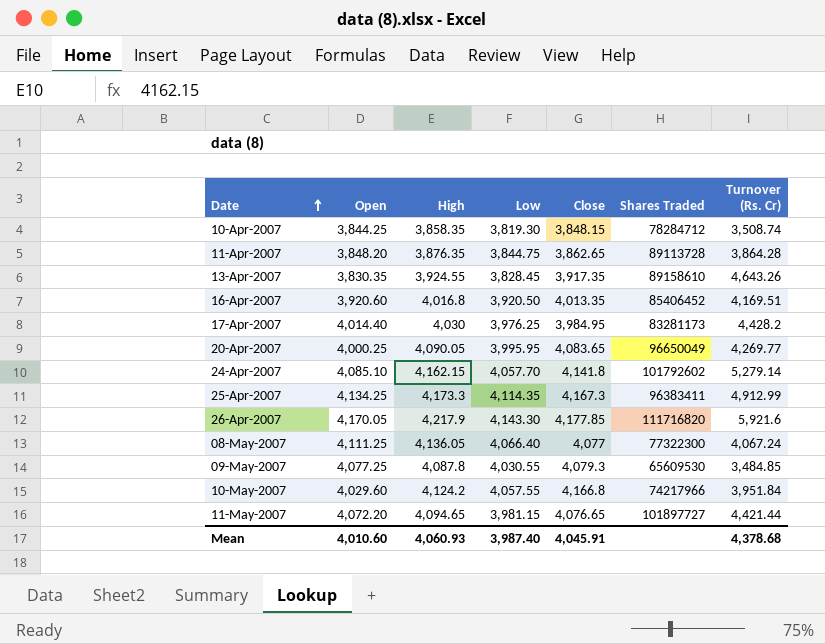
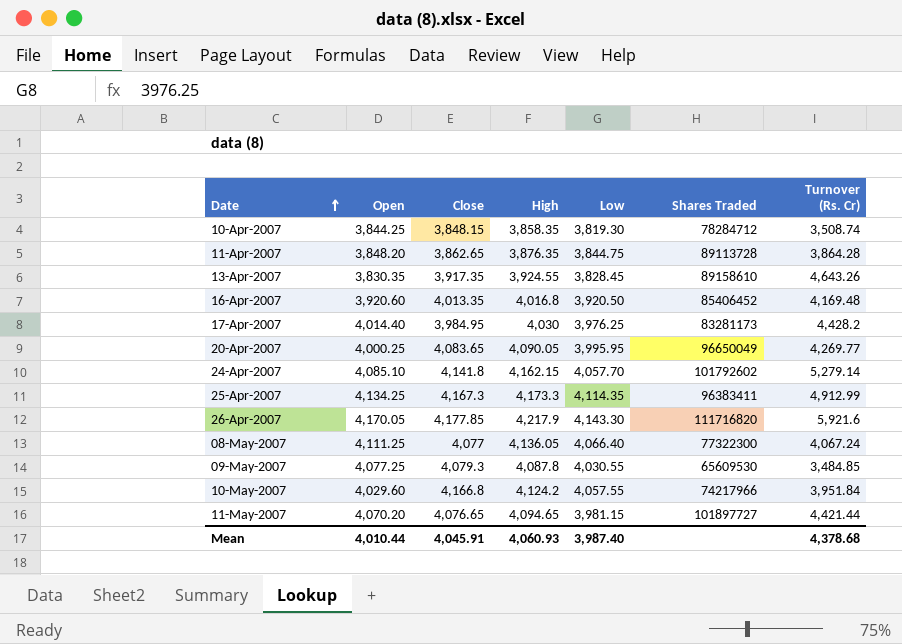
column Close | position: 5 -> 3
16-Apr-2007 | Turnover (Rs. Cr): 4,169.51 -> 4,169.48
11-May-2007 | Open: 4,072.20 -> 4,070.20
Mean | Open: 4,010.60 -> 4,010.44

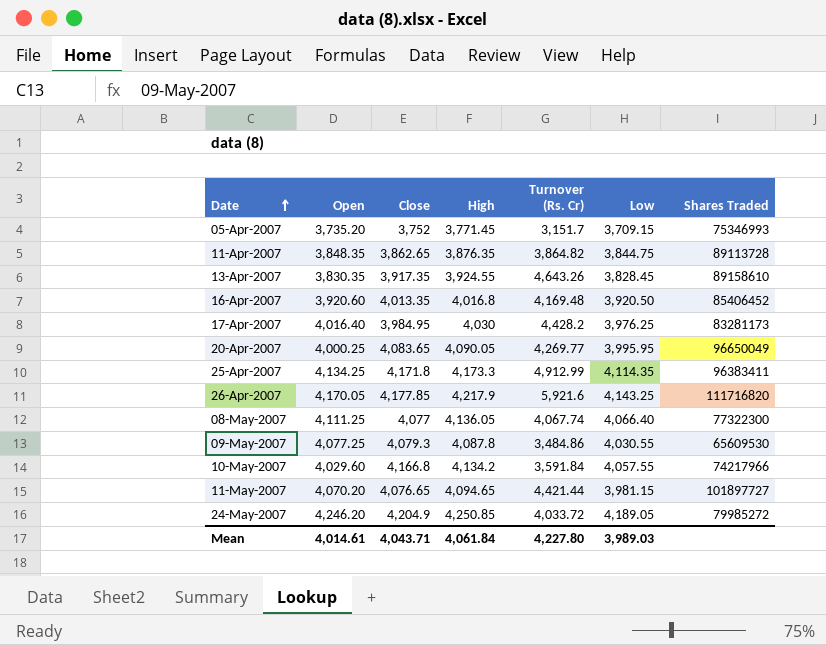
column Turnover (Rs. Cr) | position: 7 -> 5
row 10-Apr-2007: 3,844.25 | 3,848.15 | 3,858.35 | 3,819.30 | 78284712 | 3,508.74 -> none
row 24-Apr-2007: 4,085.10 | 4,141.8 | 4,162.15 | 4,057.70 | 101792602 | 5,279.14 -> none
row 05-Apr-2007: none -> 3,735.20 | 3,752 | 3,771.45 | 3,151.7 | 3,709.15 | 75346993
11-Apr-2007 | Open: 3,848.20 -> 3,848.35
11-Apr-2007 | Turnover (Rs. Cr): 3,864.28 -> 3,864.82
17-Apr-2007 | Open: 4,014.40 -> 4,016.40
25-Apr-2007 | Close: 4,167.3 -> 4,171.8
26-Apr-2007 | Low: 4,143.30 -> 4,143.25
08-May-2007 | Turnover (Rs. Cr): 4,067.24 -> 4,067.74
09-May-2007 | Turnover (Rs. Cr): 3,484.85 -> 3,484.86
10-May-2007 | High: 4,124.2 -> 4,134.2
10-May-2007 | Turnover (Rs. Cr): 3,951.84 -> 3,591.84
row 24-May-2007: none -> 4,246.20 | 4,204.9 | 4,250.85 | 4,033.72 | 4,189.05 | 79985272
Mean | Open: 4,010.44 -> 4,014.61
Mean | Close: 4,045.91 -> 4,043.71
Mean | High: 4,060.93 -> 4,061.84
Mean | Turnover (Rs. Cr): 4,378.68 -> 4,227.80
Mean | Low: 3,987.40 -> 3,989.03

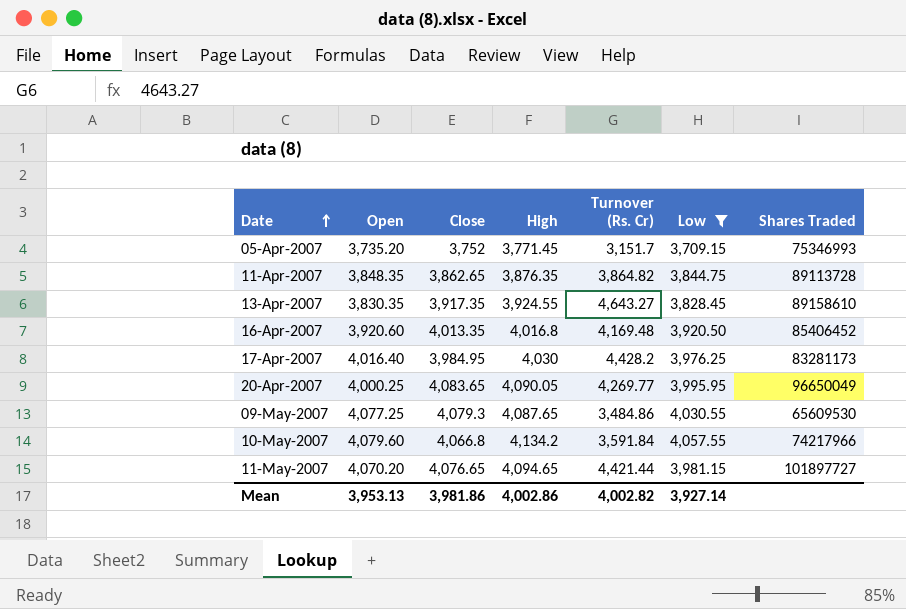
filter: none -> Low <= 4,057.55
13-Apr-2007 | Turnover (Rs. Cr): 4,643.26 -> 4,643.27
09-May-2007 | High: 4,087.8 -> 4,087.65
10-May-2007 | Open: 4,029.60 -> 4,079.60
10-May-2007 | Close: 4,166.8 -> 4,066.8
Mean | Open: 4,014.61 -> 3,953.13
Mean | Close: 4,043.71 -> 3,981.86
Mean | High: 4,061.84 -> 4,002.86
Mean | Turnover (Rs. Cr): 4,227.80 -> 4,002.82
Mean | Low: 3,989.03 -> 3,927.14

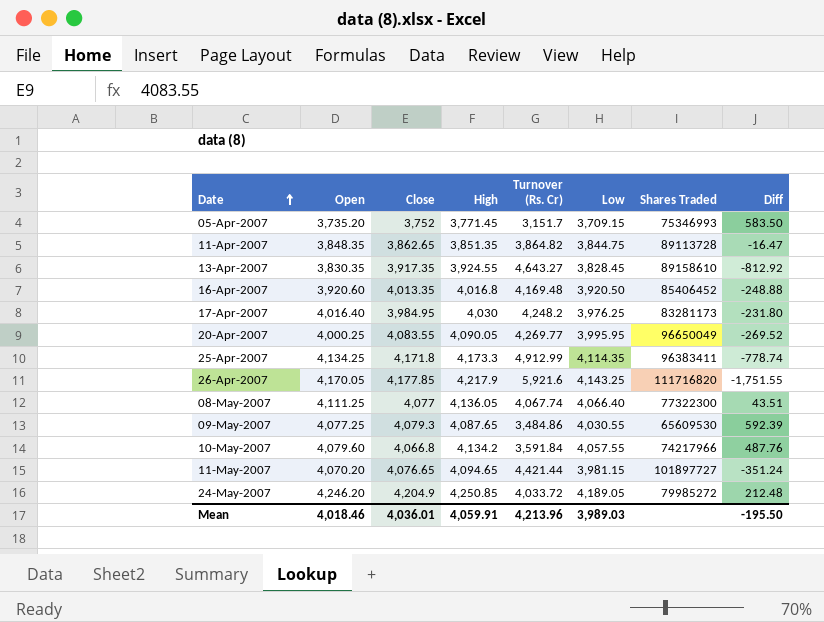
filter: Low <= 4,057.55 -> none
column Diff | formula: none -> [Open] - [Turnover (Rs. Cr)]
11-Apr-2007 | High: 3,876.35 -> 3,851.35
17-Apr-2007 | Turnover (Rs. Cr): 4,428.2 -> 4,248.2
20-Apr-2007 | Close: 4,083.65 -> 4,083.55
Mean | Open: 3,953.13 -> 4,018.46
Mean | Close: 3,981.86 -> 4,036.01
Mean | High: 4,002.86 -> 4,059.91
Mean | Turnover (Rs. Cr): 4,002.82 -> 4,213.96
Mean | Low: 3,927.14 -> 3,989.03

